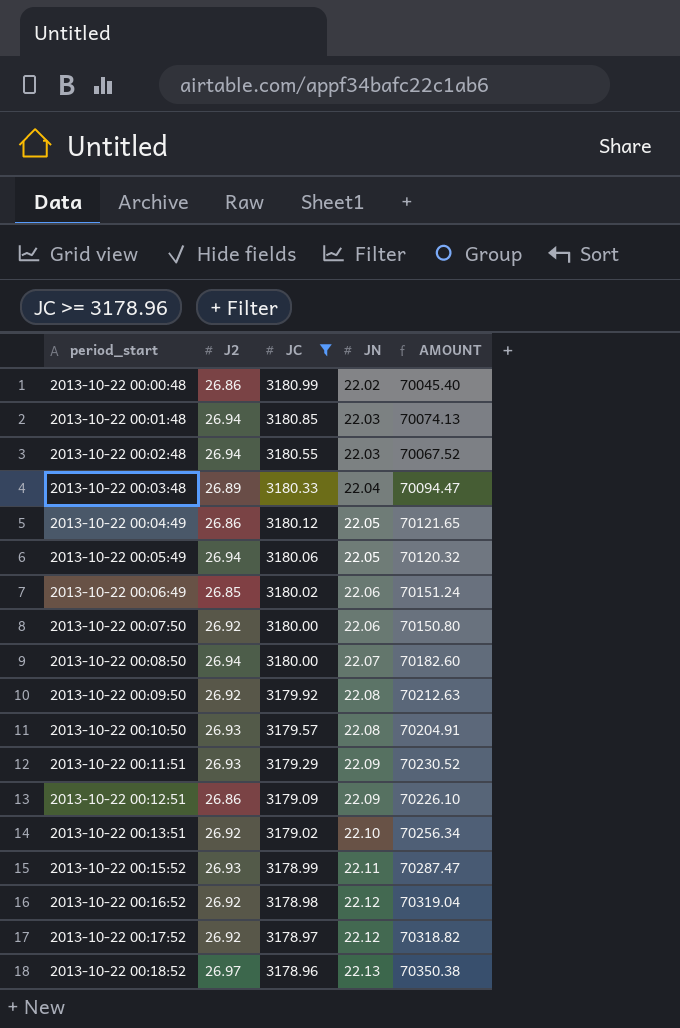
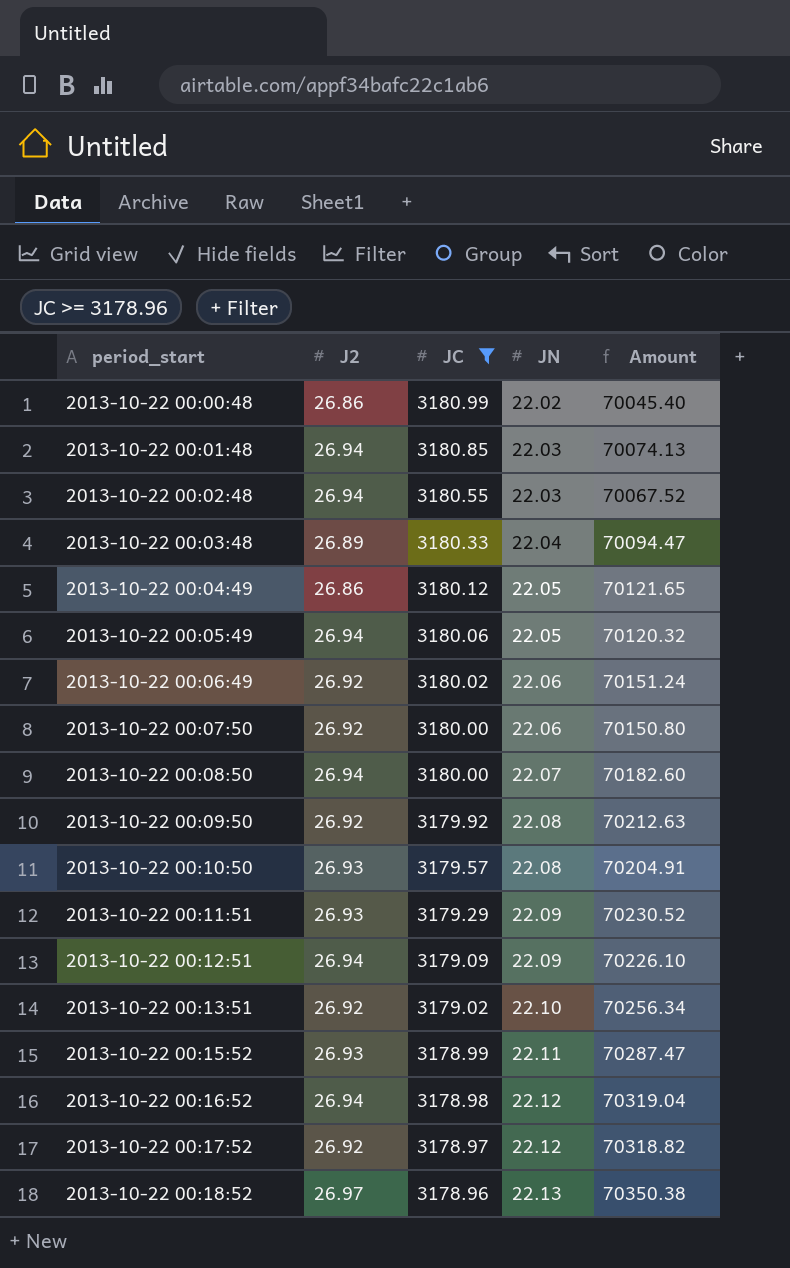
column name: AMOUNT -> Amount
2013-10-22 00:06:49 | J2: 26.85 -> 26.92
2013-10-22 00:12:51 | J2: 26.86 -> 26.94
2013-10-22 00:16:52 | J2: 26.92 -> 26.94

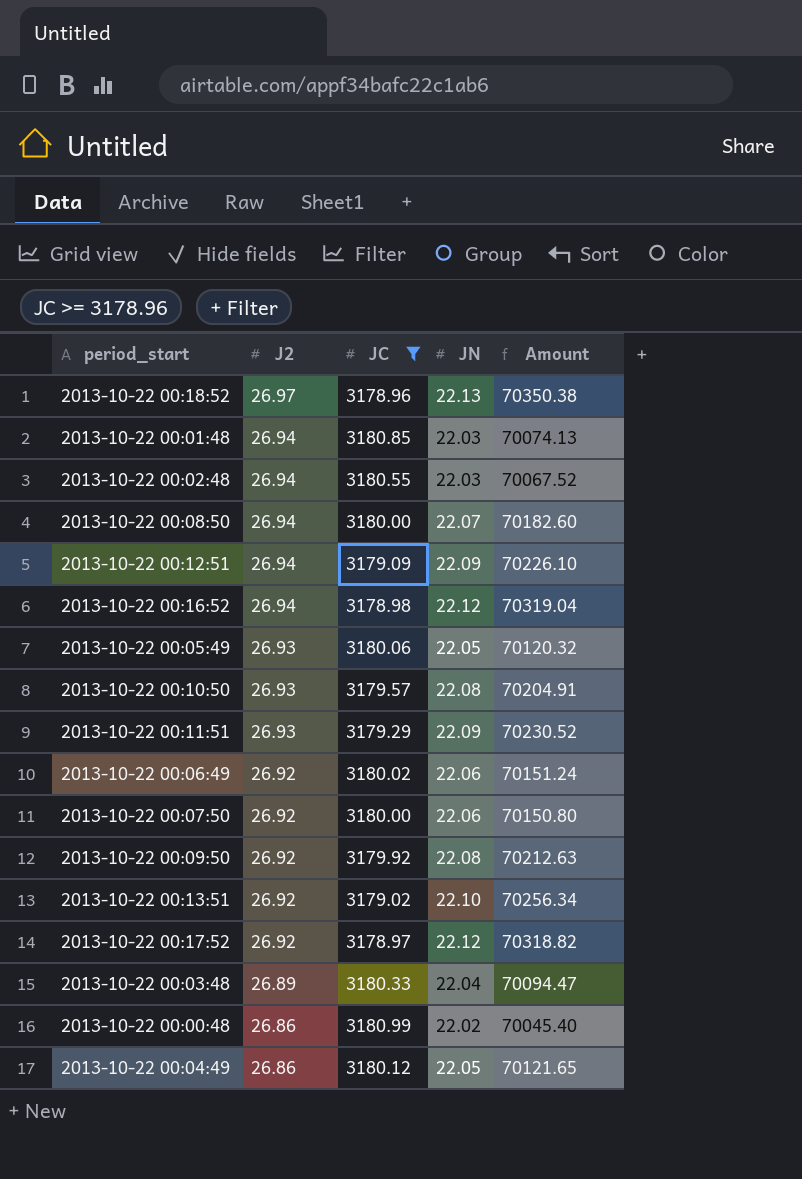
row order: period_start ascending -> J2 descending
row 2013-10-22 00:15:52: 26.93 | 3178.99 | 22.11 | 70287.47 -> none
2013-10-22 00:05:49 | J2: 26.94 -> 26.93

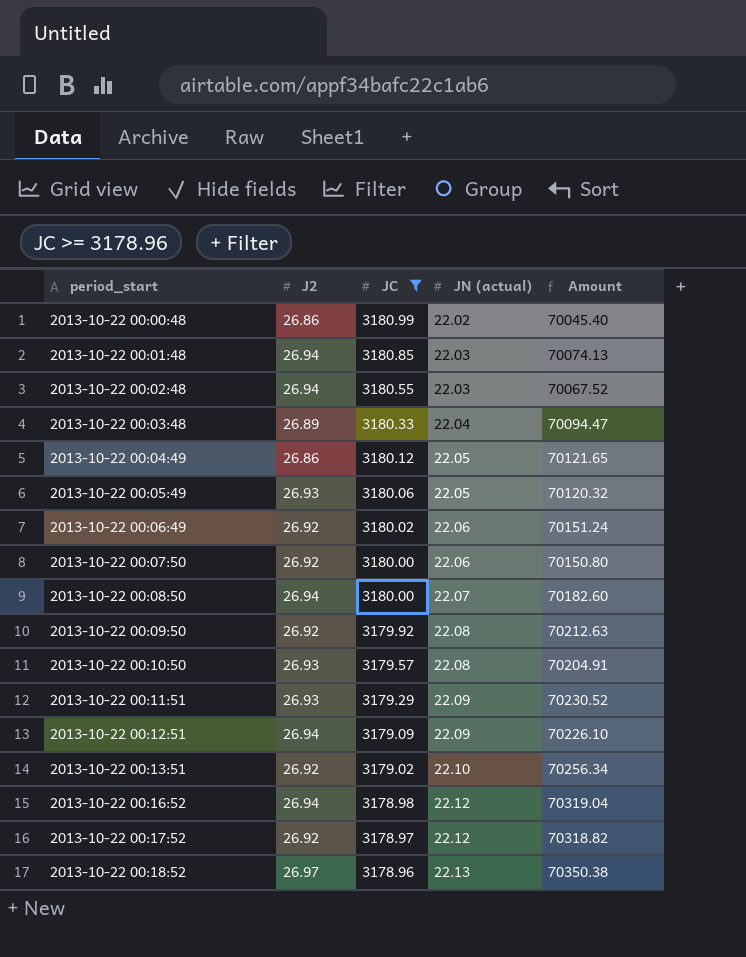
row order: J2 descending -> period_start ascending
column name: JN -> JN (actual)

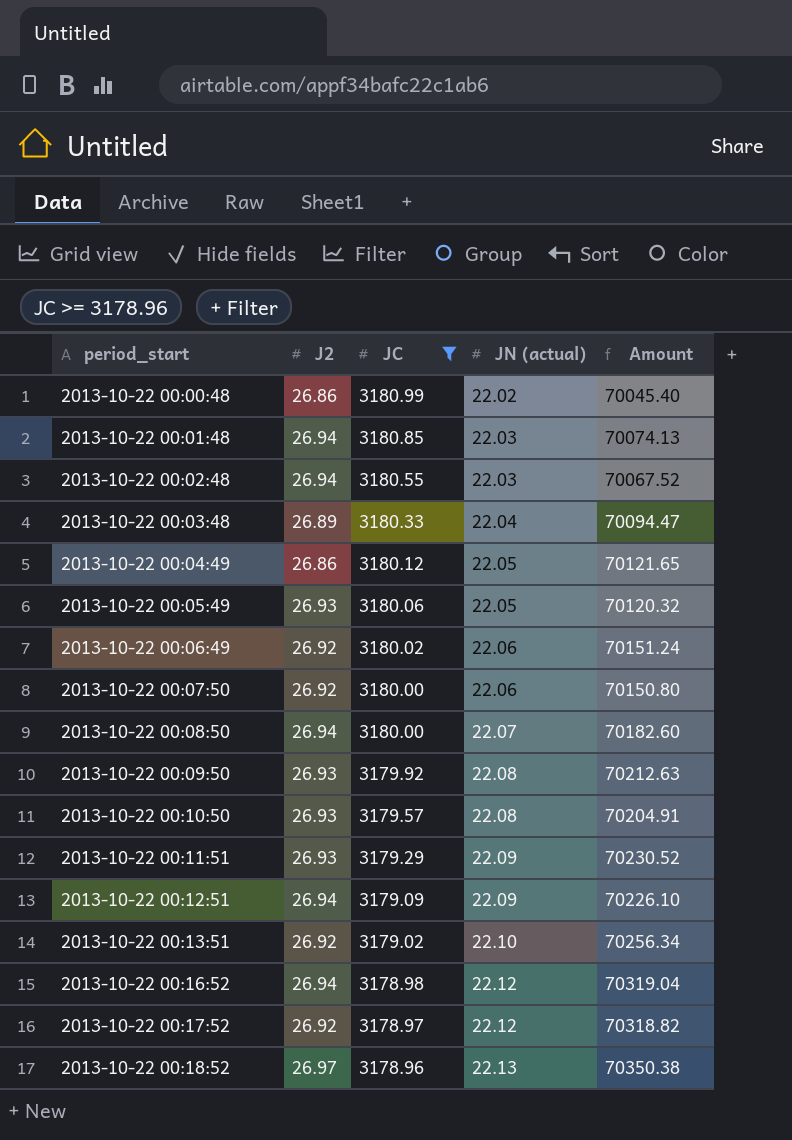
2013-10-22 00:09:50 | J2: 26.92 -> 26.93

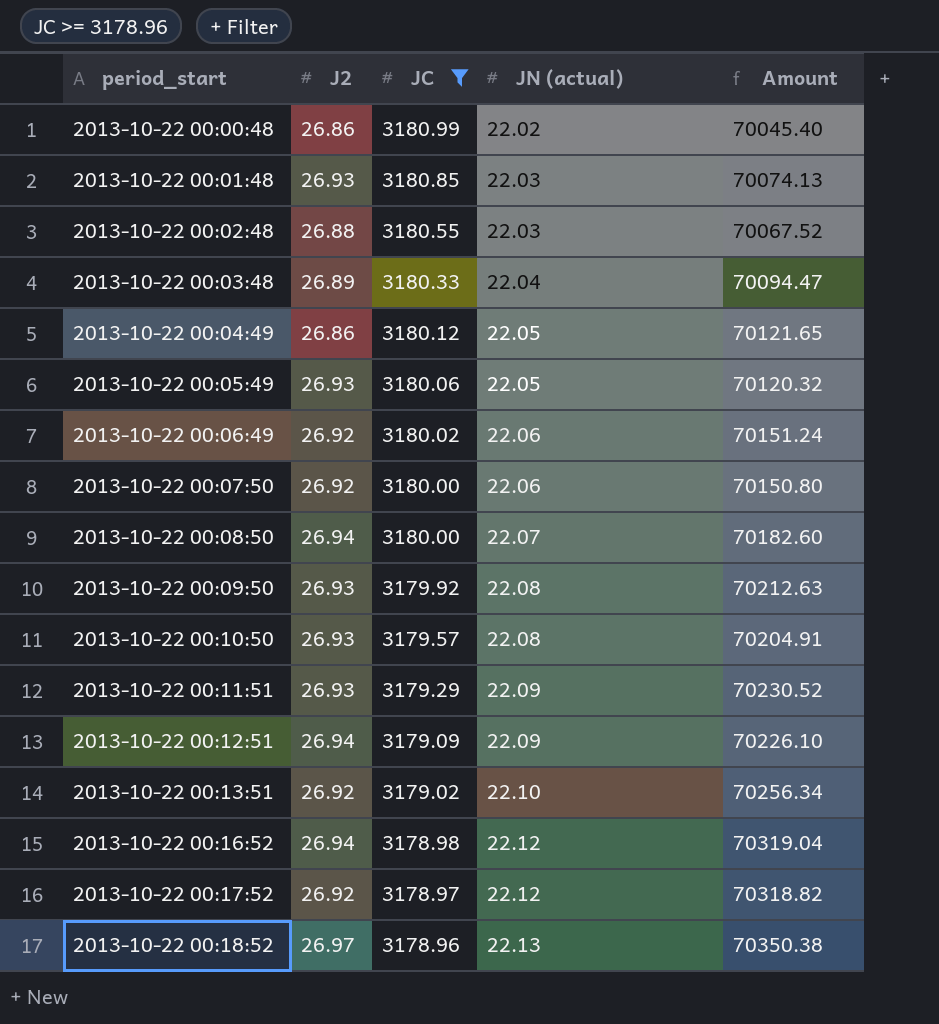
2013-10-22 00:01:48 | J2: 26.94 -> 26.93
2013-10-22 00:02:48 | J2: 26.94 -> 26.88

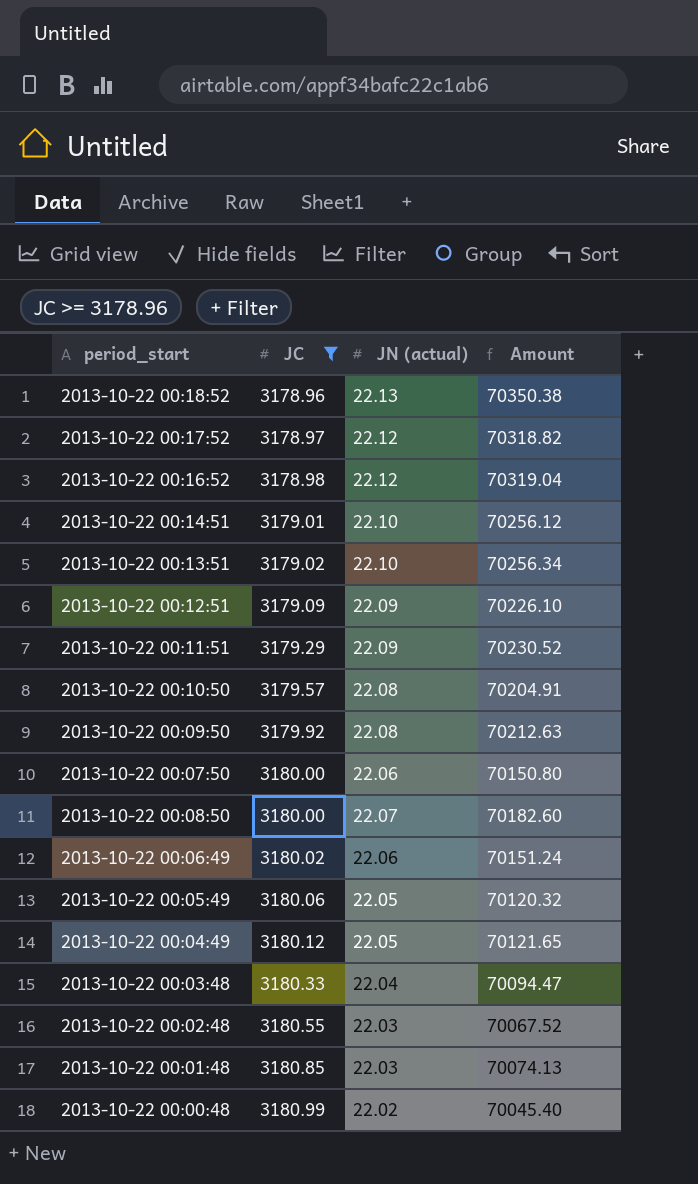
row order: period_start ascending -> JC ascending
column J2 | position: 2 -> none
row 2013-10-22 00:14:51: none -> 3179.01 | 22.10 | 70256.12

